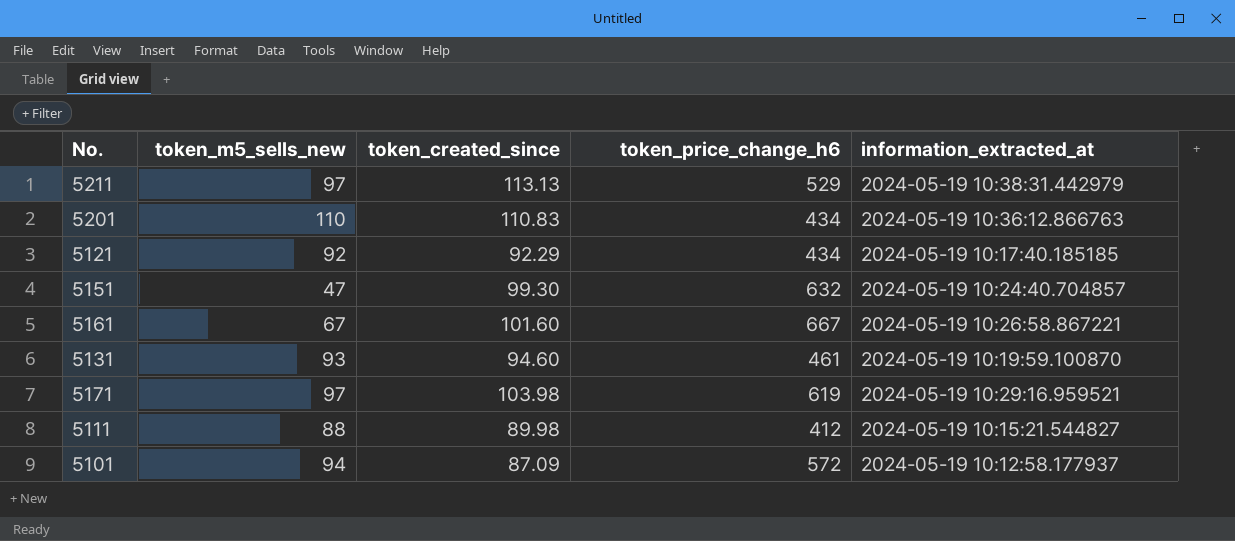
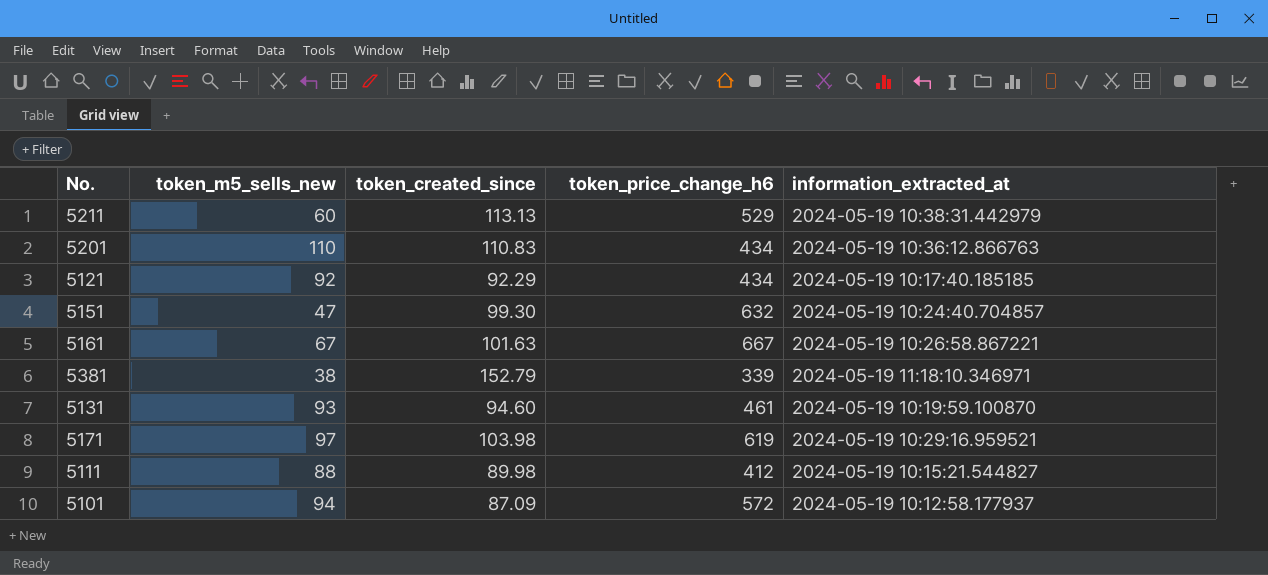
5211 | token_m5_sells_new: 97 -> 60
5161 | token_created_since: 101.60 -> 101.63
row 5381: none -> 38 | 152.79 | 339 | 2024-05-19 11:18:10.346971

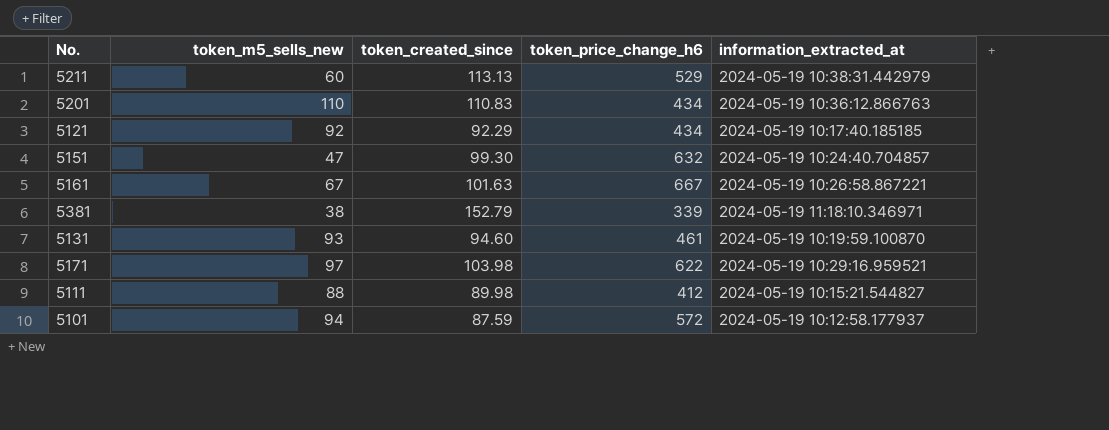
5171 | token_price_change_h6: 619 -> 622
5101 | token_created_since: 87.09 -> 87.59

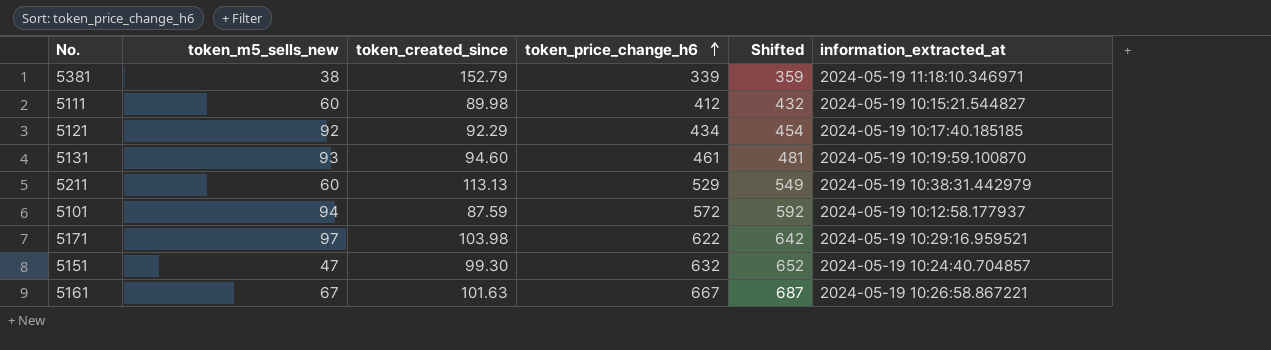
row order: none -> token_price_change_h6 ascending
column Shifted | formula: none -> [token_price_change_h6] + 20
row 5201: 110 | 110.83 | 434 | 2024-05-19 10:36:12.866763 -> none
5111 | token_m5_sells_new: 88 -> 60

